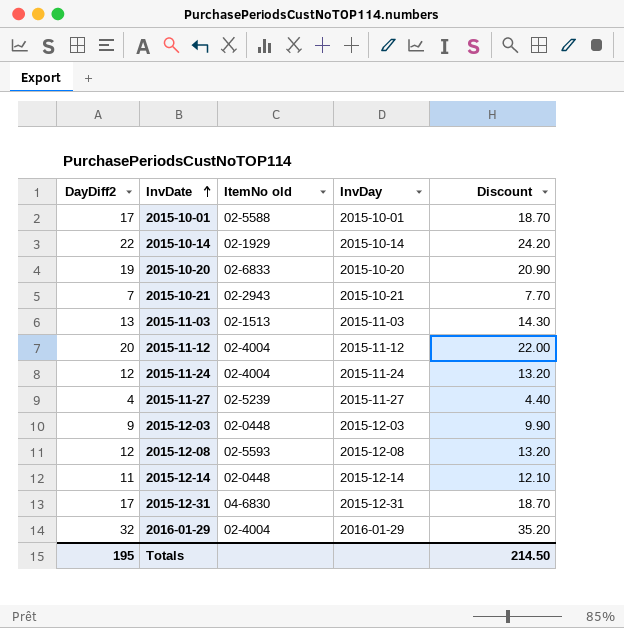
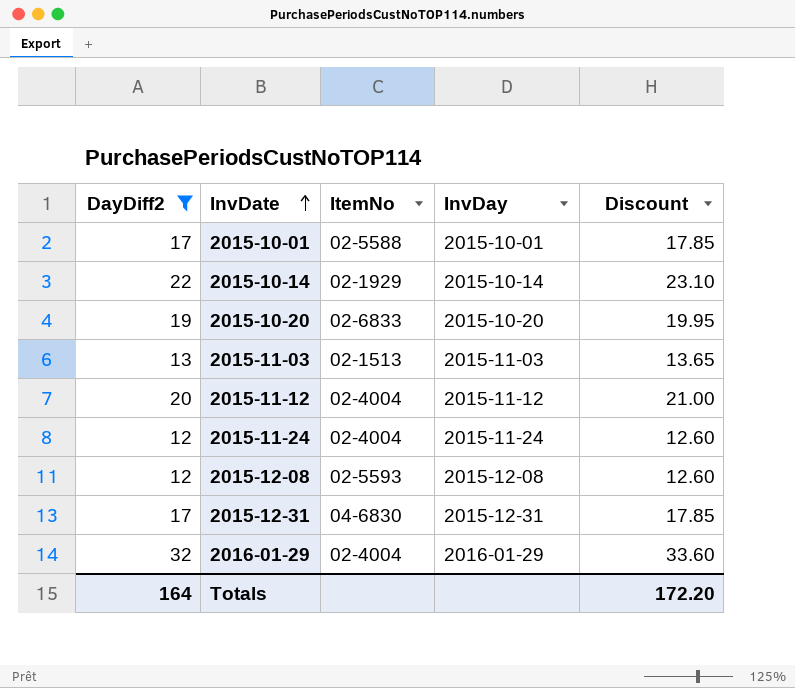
filter: none -> DayDiff2 >= 12
column name: ItemNo old -> ItemNo
column Discount | formula: [DayDiff2] * 1.1 -> [DayDiff2] * 1.05
Totals | DayDiff2: 195 -> 164
Totals | Discount: 214.50 -> 172.20

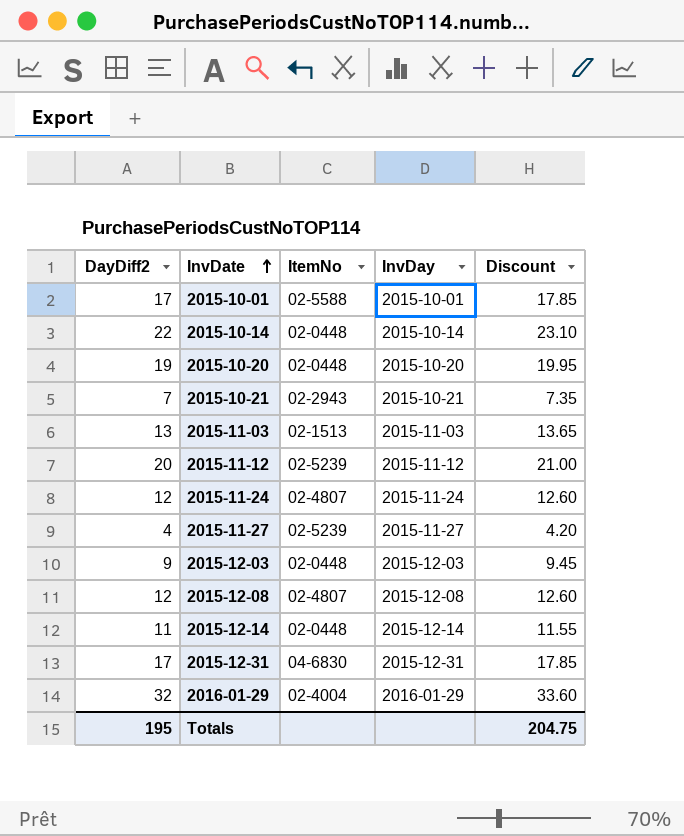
filter: DayDiff2 >= 12 -> none
2015-10-14 | ItemNo: 02-1929 -> 02-0448
2015-10-20 | ItemNo: 02-6833 -> 02-0448
2015-11-12 | ItemNo: 02-4004 -> 02-5239
2015-11-24 | ItemNo: 02-4004 -> 02-4807
2015-12-08 | ItemNo: 02-5593 -> 02-4807
Totals | DayDiff2: 164 -> 195
Totals | Discount: 172.20 -> 204.75

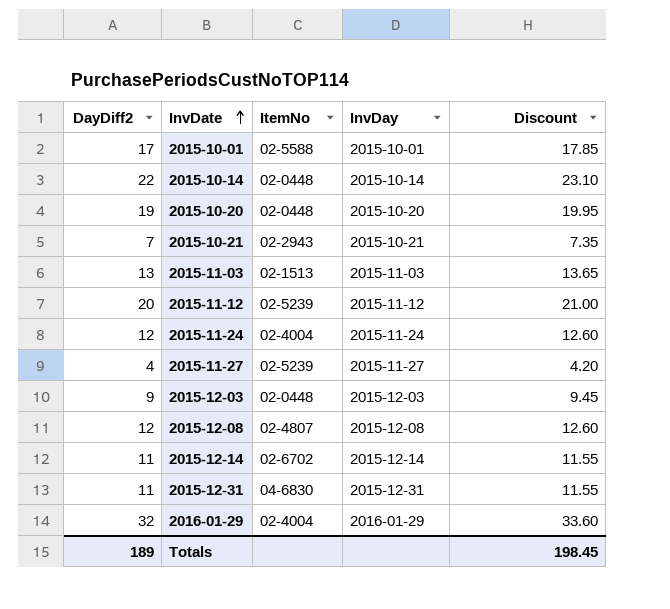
2015-11-24 | ItemNo: 02-4807 -> 02-4004
2015-12-14 | ItemNo: 02-0448 -> 02-6702
2015-12-31 | DayDiff2: 17 -> 11
2015-12-31 | Discount: 17.85 -> 11.55
Totals | DayDiff2: 195 -> 189
Totals | Discount: 204.75 -> 198.45

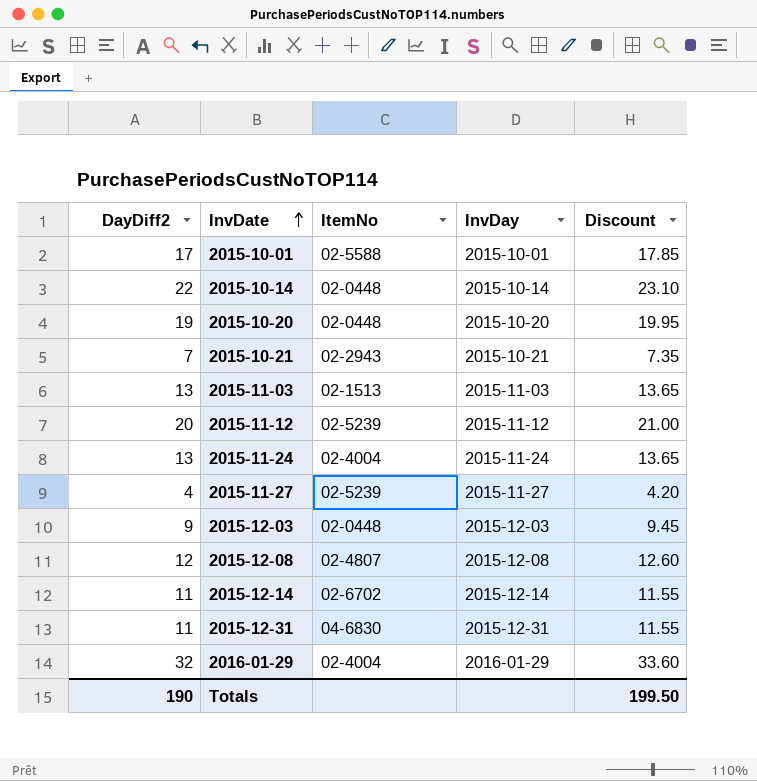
2015-11-24 | DayDiff2: 12 -> 13
2015-11-24 | Discount: 12.60 -> 13.65
Totals | DayDiff2: 189 -> 190
Totals | Discount: 198.45 -> 199.50

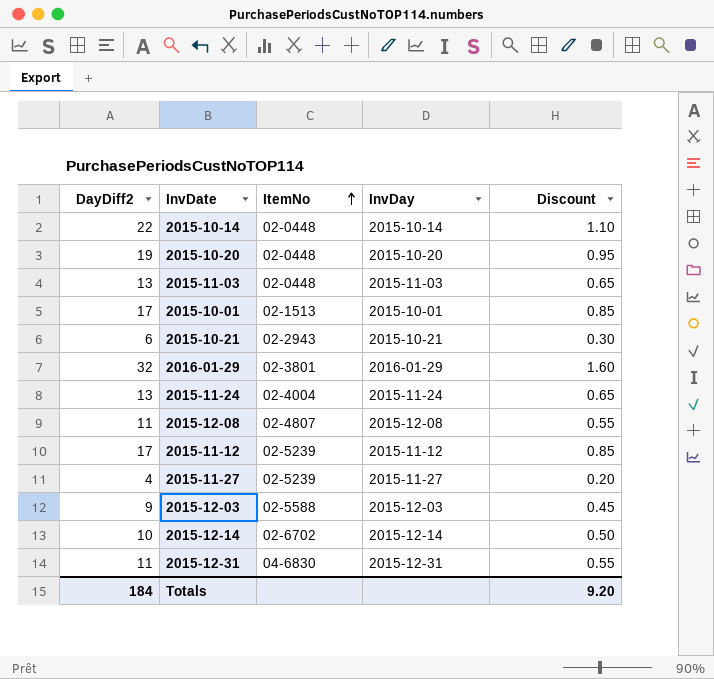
row order: InvDate ascending -> ItemNo ascending
column Discount | formula: [DayDiff2] * 1.05 -> [DayDiff2] * 0.05
2015-11-03 | ItemNo: 02-1513 -> 02-0448
2015-10-01 | ItemNo: 02-5588 -> 02-1513
2015-10-21 | DayDiff2: 7 -> 6
2016-01-29 | ItemNo: 02-4004 -> 02-3801
2015-12-08 | DayDiff2: 12 -> 11
2015-11-12 | DayDiff2: 20 -> 17
2015-12-03 | ItemNo: 02-0448 -> 02-5588
2015-12-14 | DayDiff2: 11 -> 10
Totals | DayDiff2: 190 -> 184
Totals | Discount: 199.50 -> 9.20

